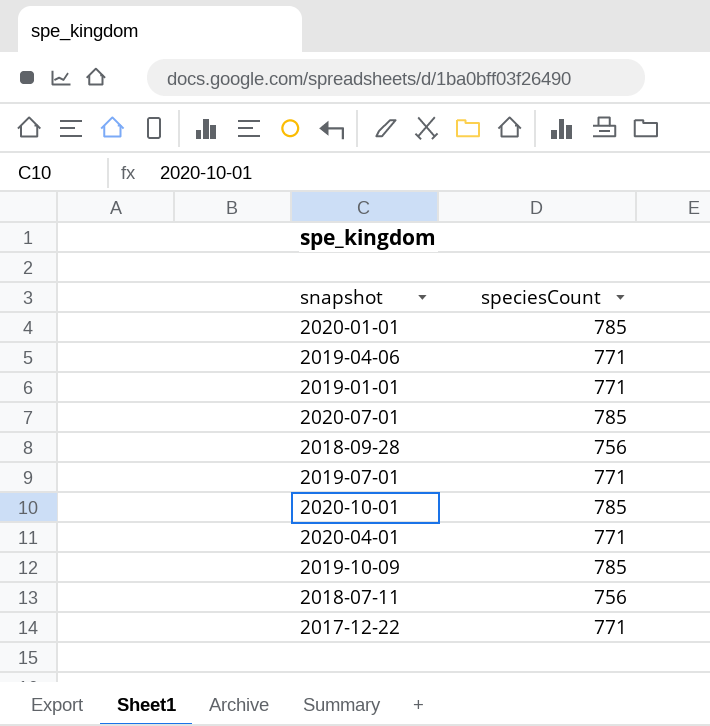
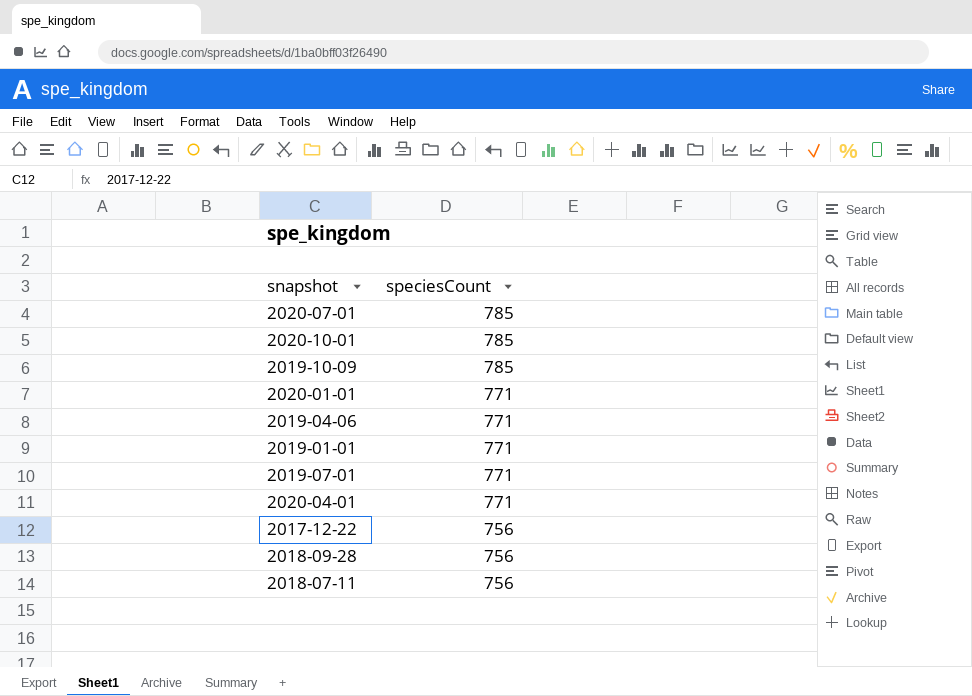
row order: none -> speciesCount descending
2020-01-01 | speciesCount: 785 -> 771
2017-12-22 | speciesCount: 771 -> 756

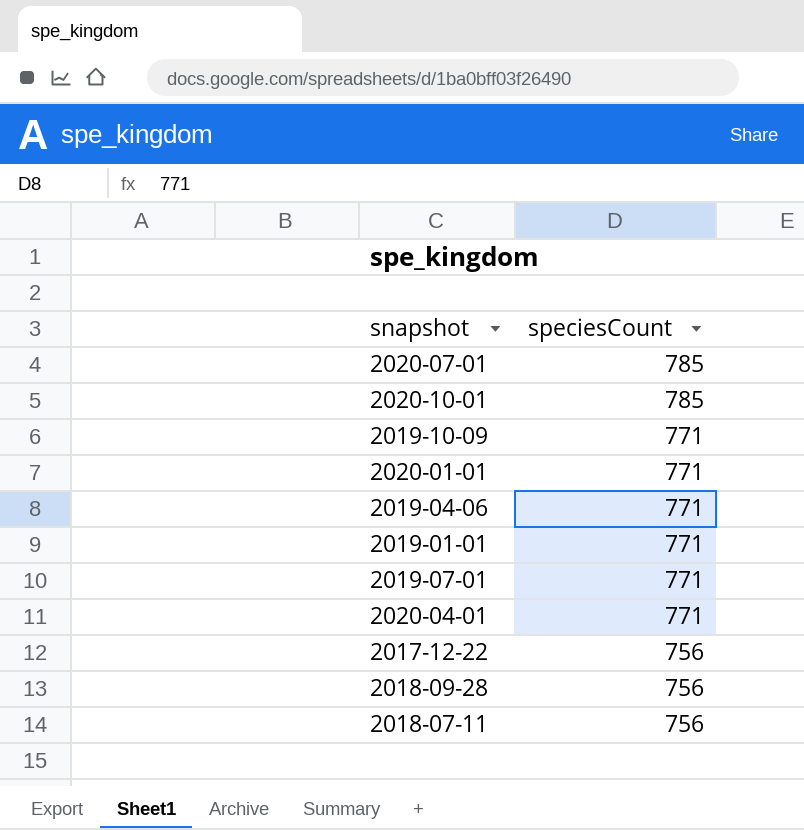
2019-10-09 | speciesCount: 785 -> 771

